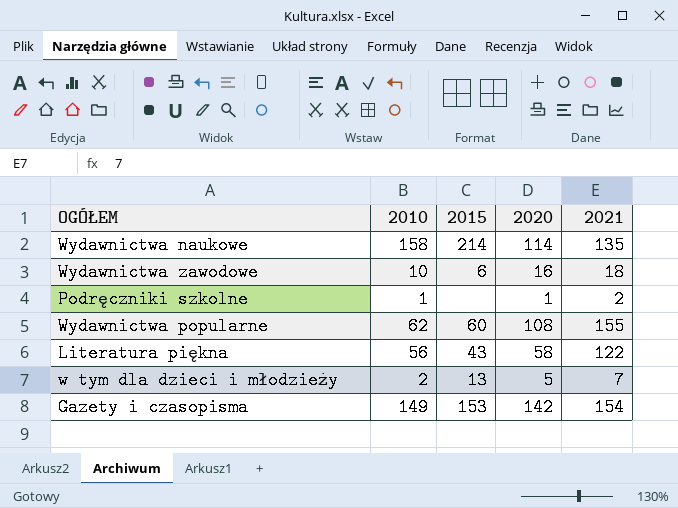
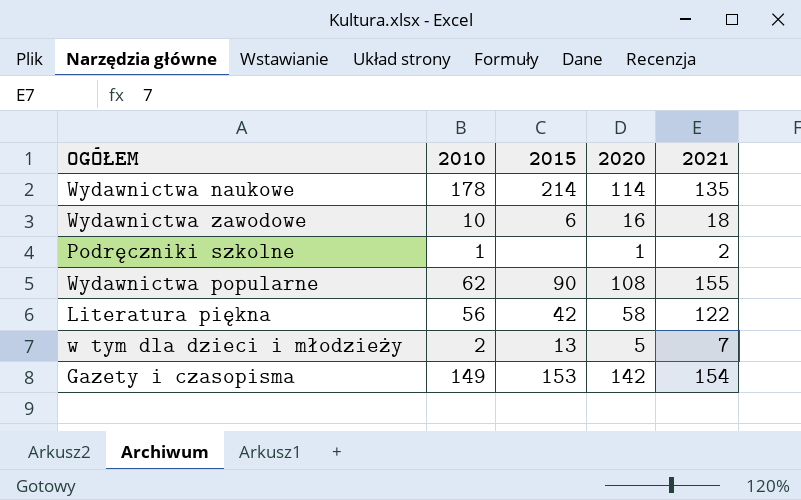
Wydawnictwa naukowe | 2010: 158 -> 178
Wydawnictwa popularne | 2015: 60 -> 90
Literatura piękna | 2015: 43 -> 42

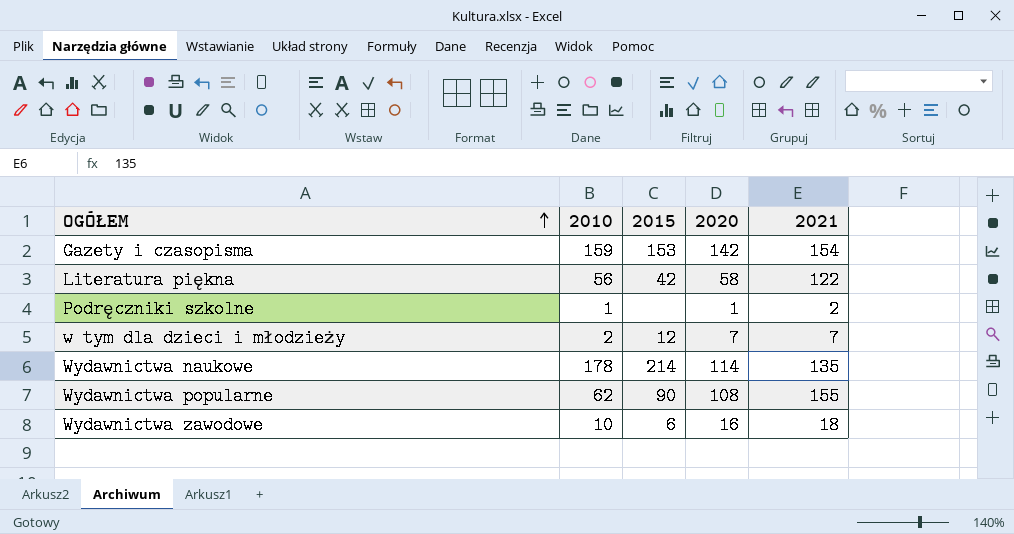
row order: none -> OGÓŁEM ascending
Gazety i czasopisma | 2010: 149 -> 159
w tym dla dzieci i młodzieży | 2015: 13 -> 12
w tym dla dzieci i młodzieży | 2020: 5 -> 7

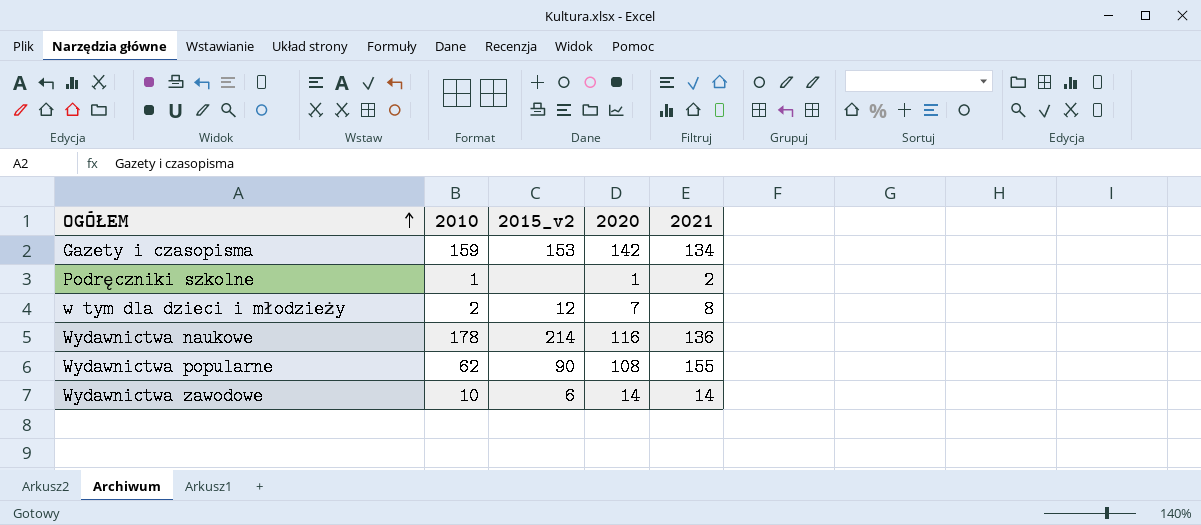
column name: 2015 -> 2015_v2
row Literatura piękna: 56 | 42 | 58 | 122 -> none
Gazety i czasopisma | 2021: 154 -> 134
w tym dla dzieci i młodzieży | 2021: 7 -> 8
Wydawnictwa naukowe | 2020: 114 -> 116
Wydawnictwa naukowe | 2021: 135 -> 136
Wydawnictwa zawodowe | 2020: 16 -> 14
Wydawnictwa zawodowe | 2021: 18 -> 14

